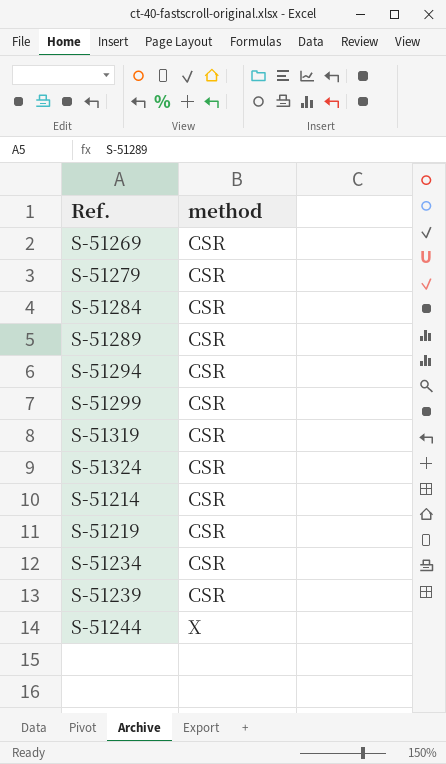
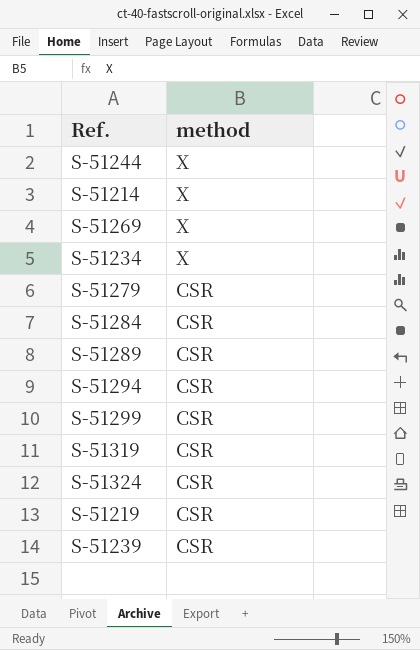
row order: method ascending -> method descending
S-51214 | method: CSR -> X
S-51269 | method: CSR -> X
S-51234 | method: CSR -> X

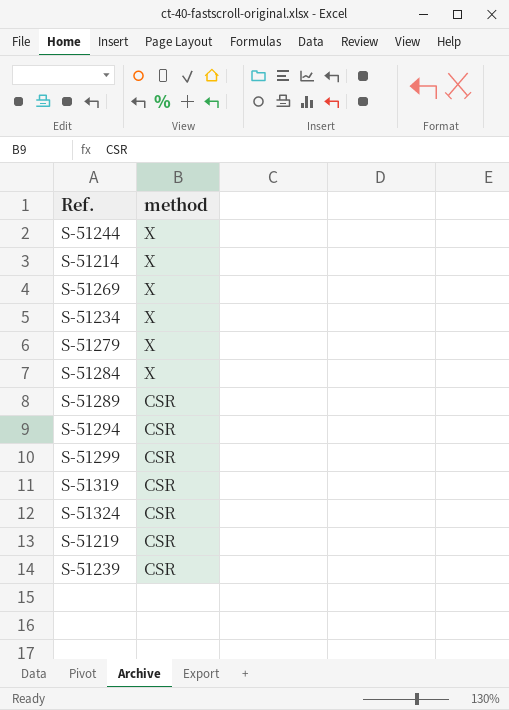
S-51279 | method: CSR -> X
S-51284 | method: CSR -> X

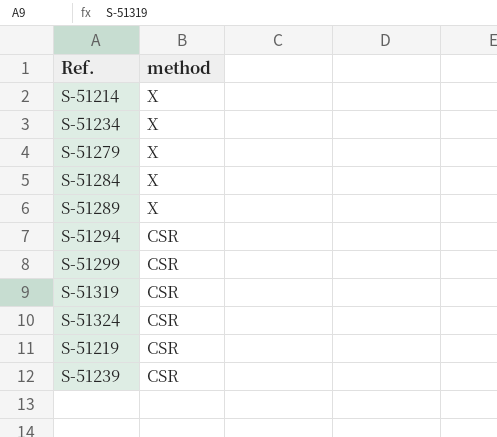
row S-51244: X -> none
row S-51269: X -> none
S-51289 | method: CSR -> X

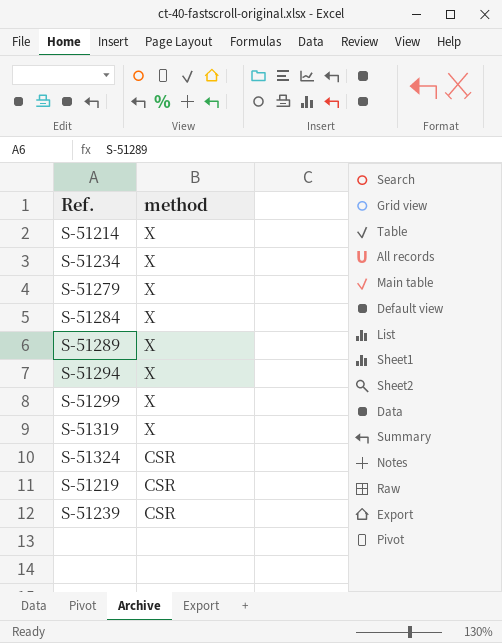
S-51294 | method: CSR -> X
S-51299 | method: CSR -> X
S-51319 | method: CSR -> X

